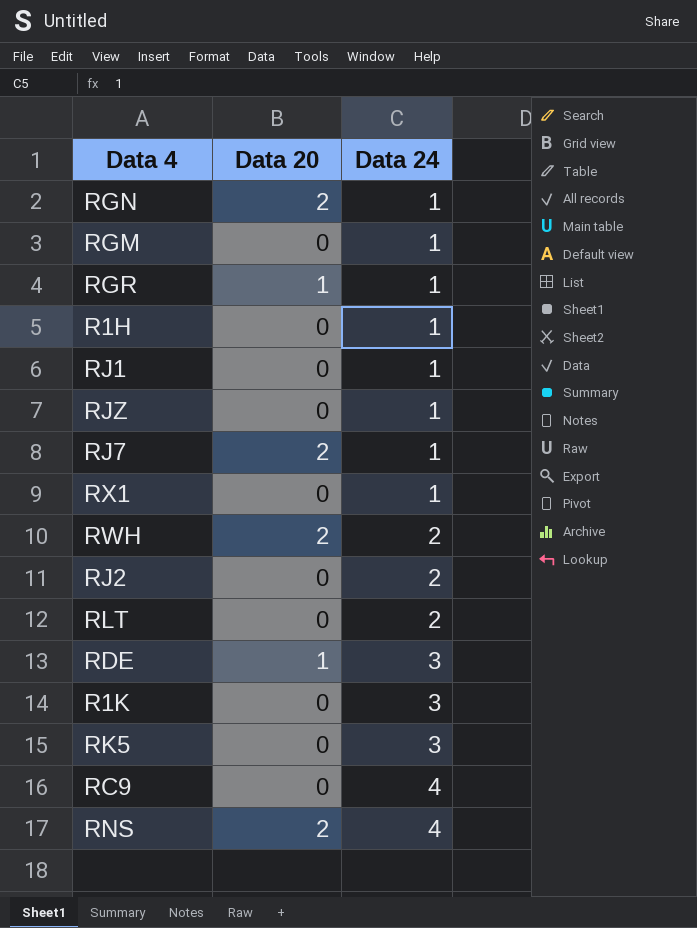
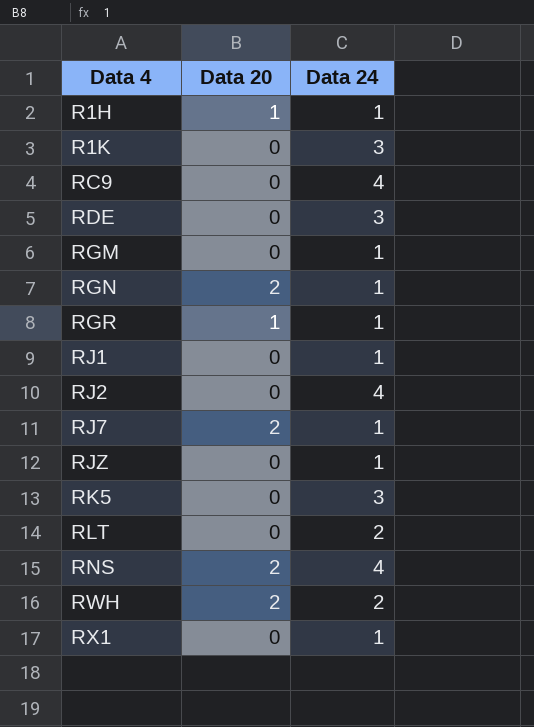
row order: Data 24 ascending -> Data 4 ascending
R1H | Data 20: 0 -> 1
RDE | Data 20: 1 -> 0
RJ2 | Data 24: 2 -> 4

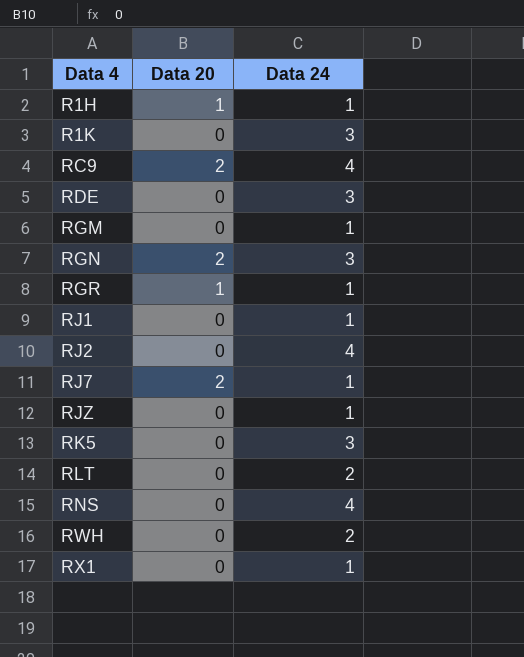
RC9 | Data 20: 0 -> 2
RGN | Data 24: 1 -> 3
RNS | Data 20: 2 -> 0
RWH | Data 20: 2 -> 0

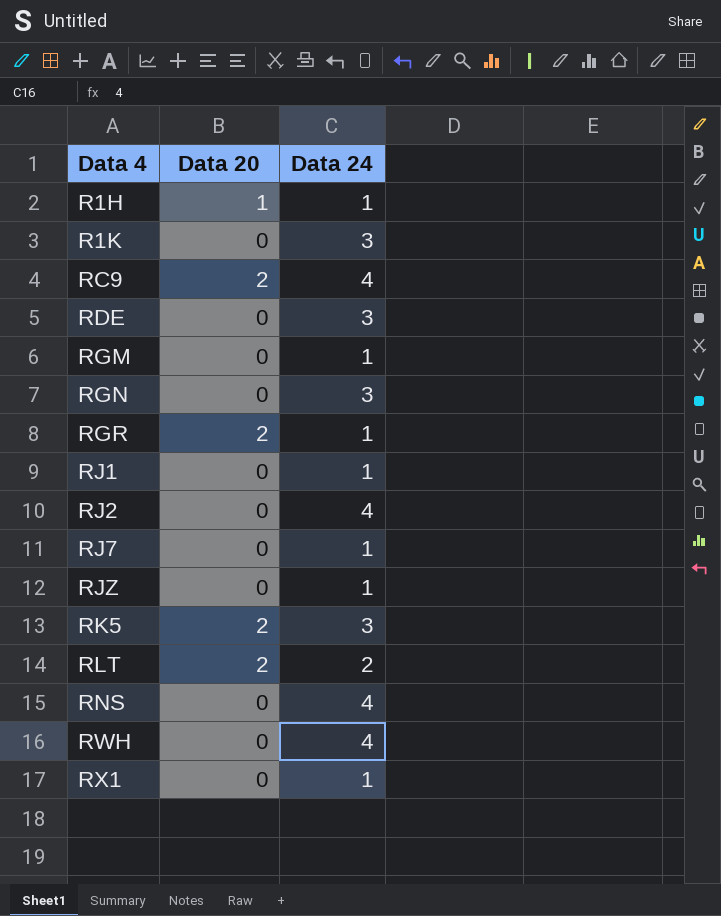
RGN | Data 20: 2 -> 0
RGR | Data 20: 1 -> 2
RJ7 | Data 20: 2 -> 0
RK5 | Data 20: 0 -> 2
RLT | Data 20: 0 -> 2
RWH | Data 24: 2 -> 4

